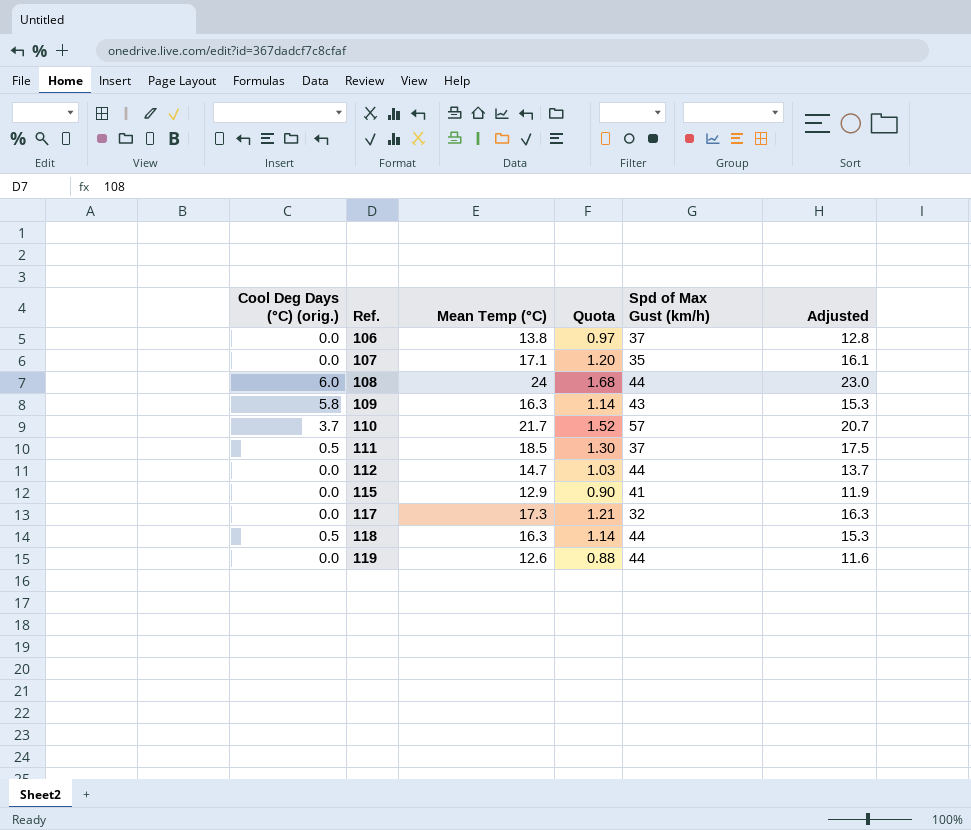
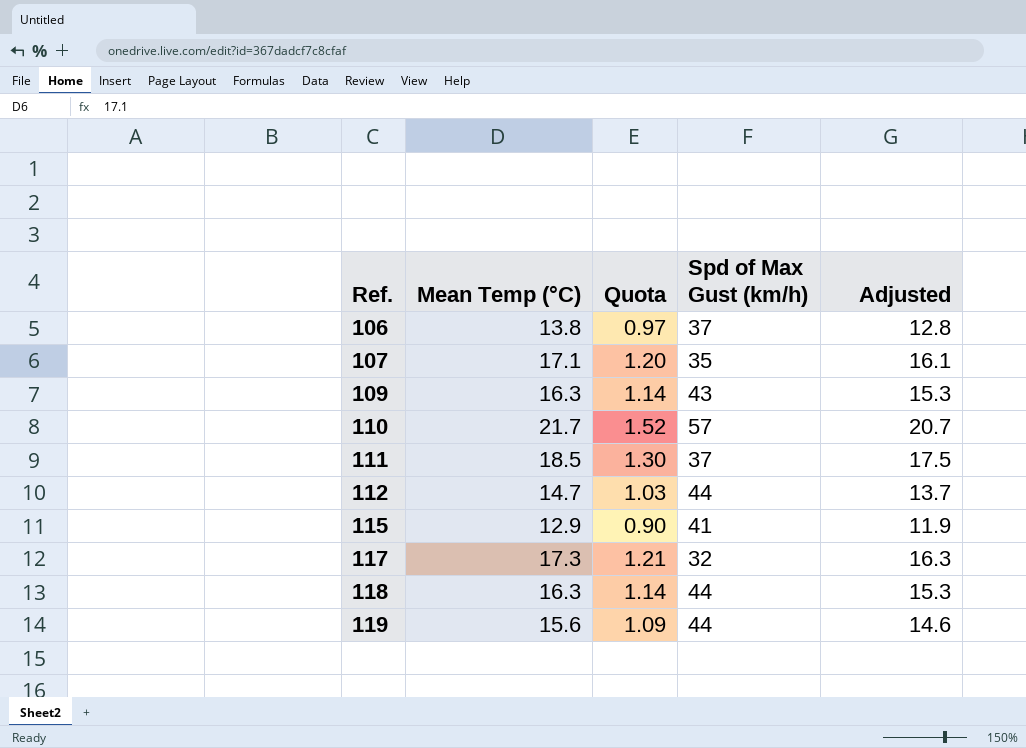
column Cool Deg Days (°C) (orig.) | position: 1 -> none
row 108: 6.0 | 24 | 1.68 | 44 | 23.0 -> none
119 | Mean Temp (°C): 12.6 -> 15.6
119 | Quota: 0.88 -> 1.09
119 | Adjusted: 11.6 -> 14.6

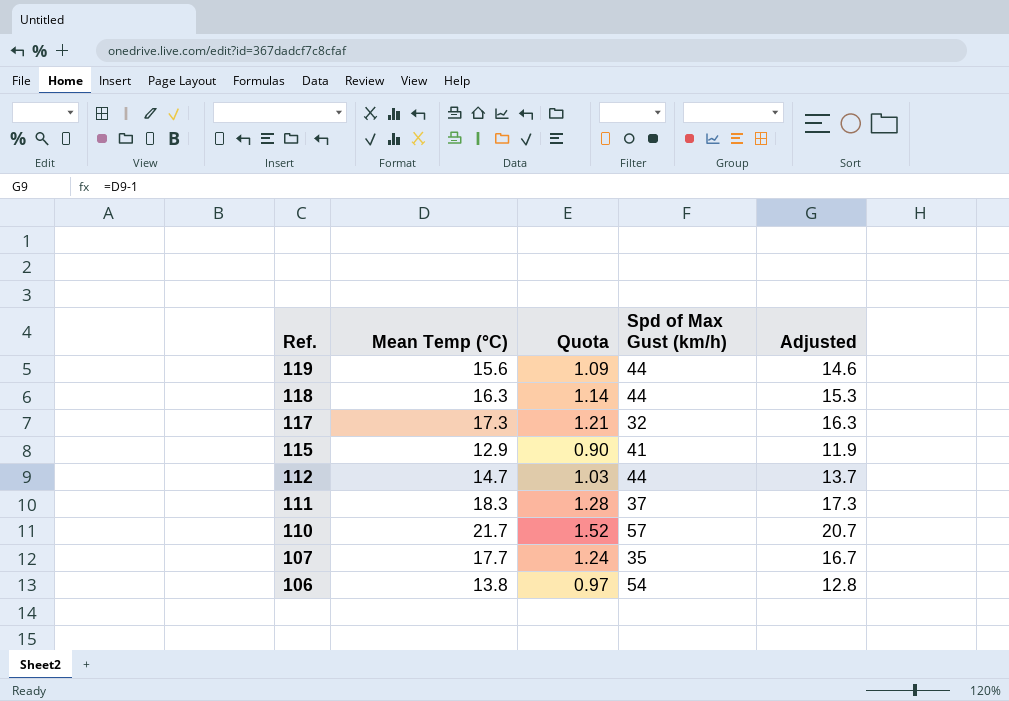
row order: Ref. ascending -> Ref. descending
row 109: 16.3 | 1.14 | 43 | 15.3 -> none
111 | Mean Temp (°C): 18.5 -> 18.3
111 | Quota: 1.30 -> 1.28
111 | Adjusted: 17.5 -> 17.3
107 | Mean Temp (°C): 17.1 -> 17.7
107 | Quota: 1.20 -> 1.24
107 | Adjusted: 16.1 -> 16.7
106 | Spd of Max Gust (km/h): 37 -> 54

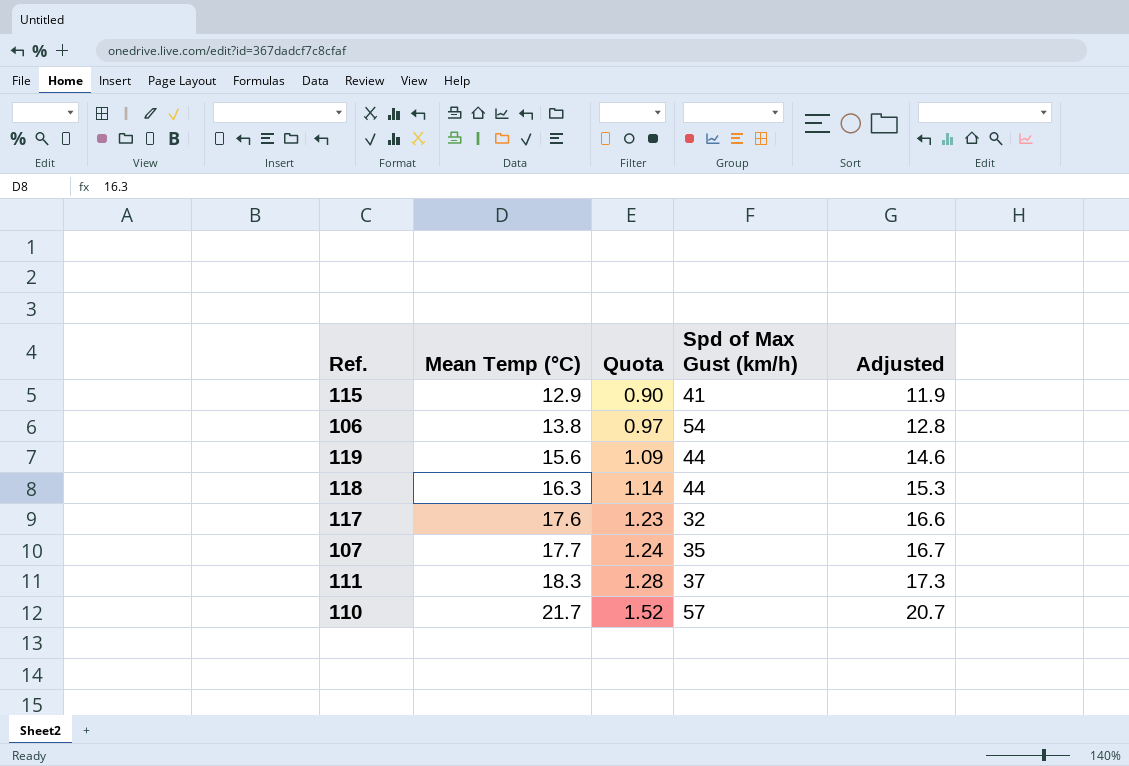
row order: Ref. descending -> Mean Temp (°C) ascending
row 112: 14.7 | 1.03 | 44 | 13.7 -> none
117 | Mean Temp (°C): 17.3 -> 17.6
117 | Quota: 1.21 -> 1.23
117 | Adjusted: 16.3 -> 16.6

